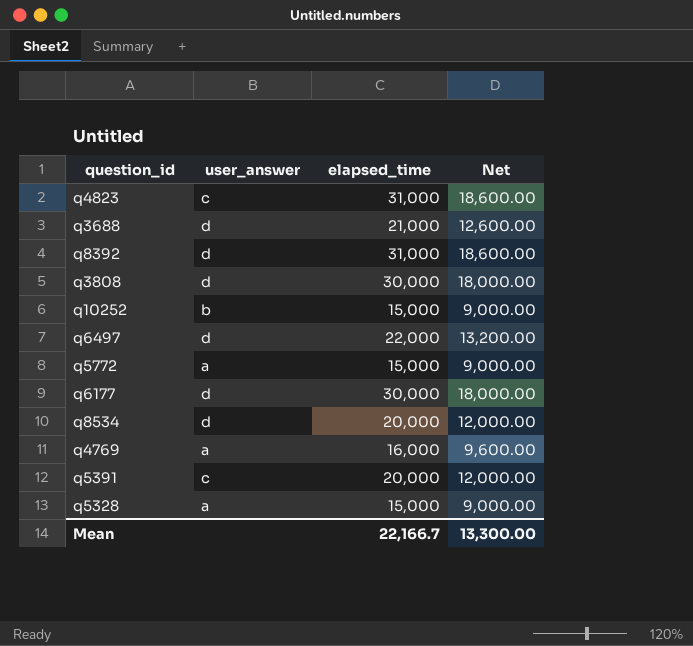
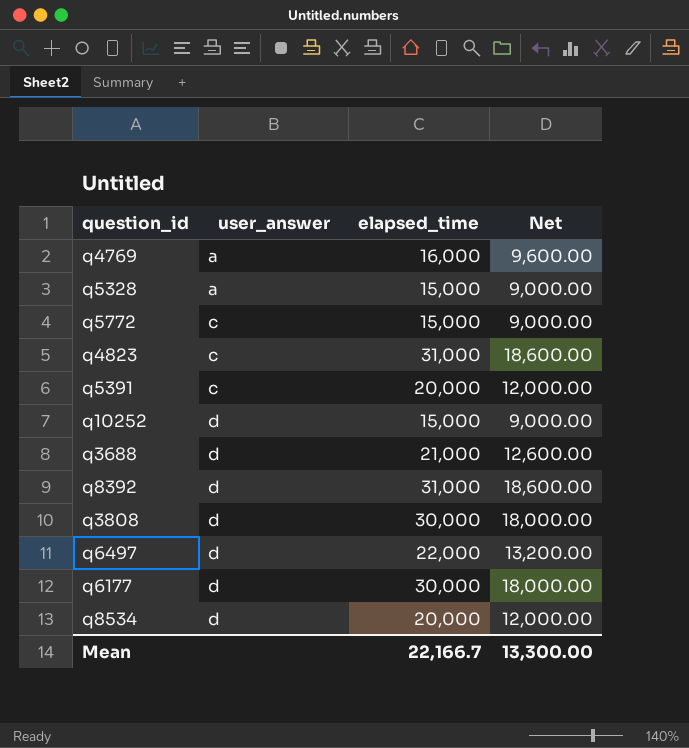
row order: none -> user_answer ascending
q5772 | user_answer: a -> c
q10252 | user_answer: b -> d

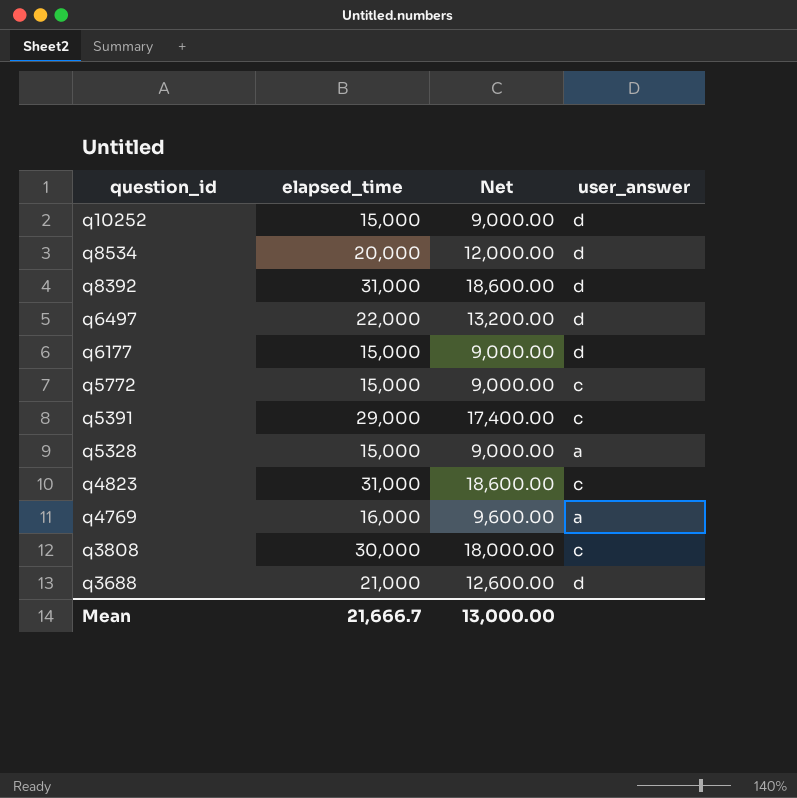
row order: user_answer ascending -> question_id descending
column user_answer | position: 2 -> 4
q6177 | elapsed_time: 30,000 -> 15,000
q6177 | Net: 18,000.00 -> 9,000.00
q5391 | elapsed_time: 20,000 -> 29,000
q5391 | Net: 12,000.00 -> 17,400.00
q3808 | user_answer: d -> c
Mean | elapsed_time: 22,166.7 -> 21,666.7
Mean | Net: 13,300.00 -> 13,000.00

